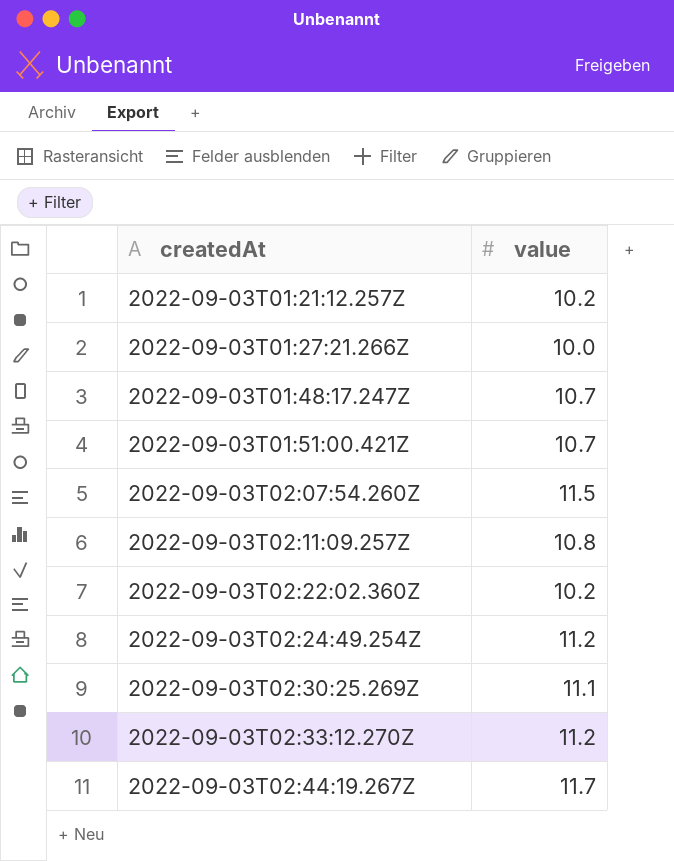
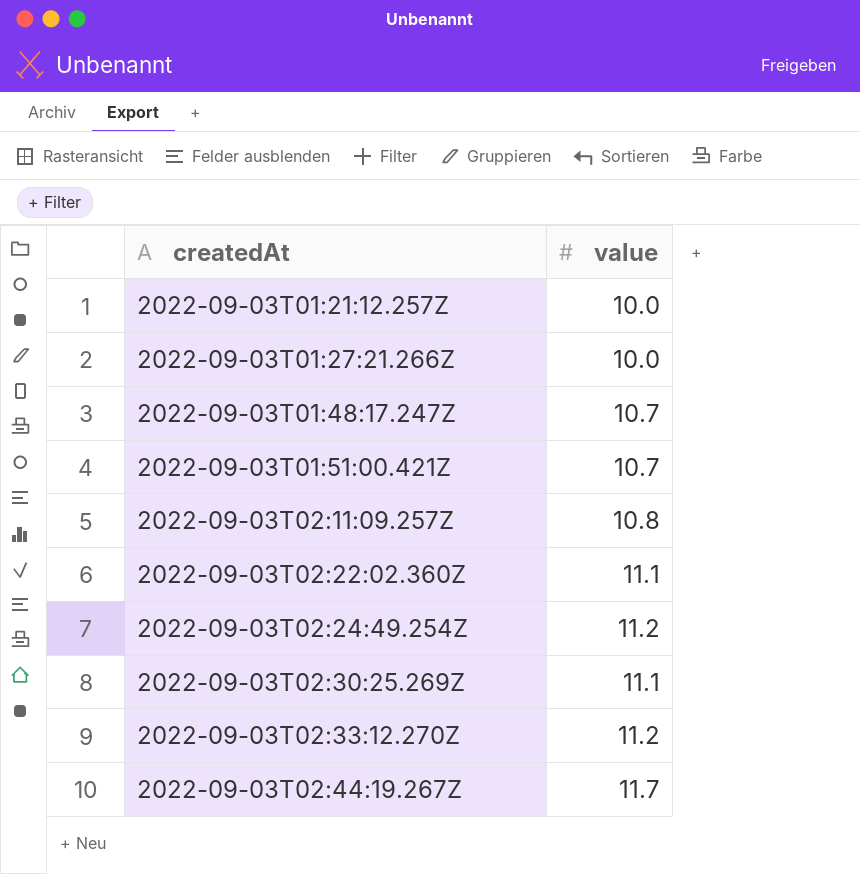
row 2022-09-03T02:07:54.260Z: 11.5 -> none
2022-09-03T01:21:12.257Z | value: 10.2 -> 10.0
2022-09-03T02:22:02.360Z | value: 10.2 -> 11.1

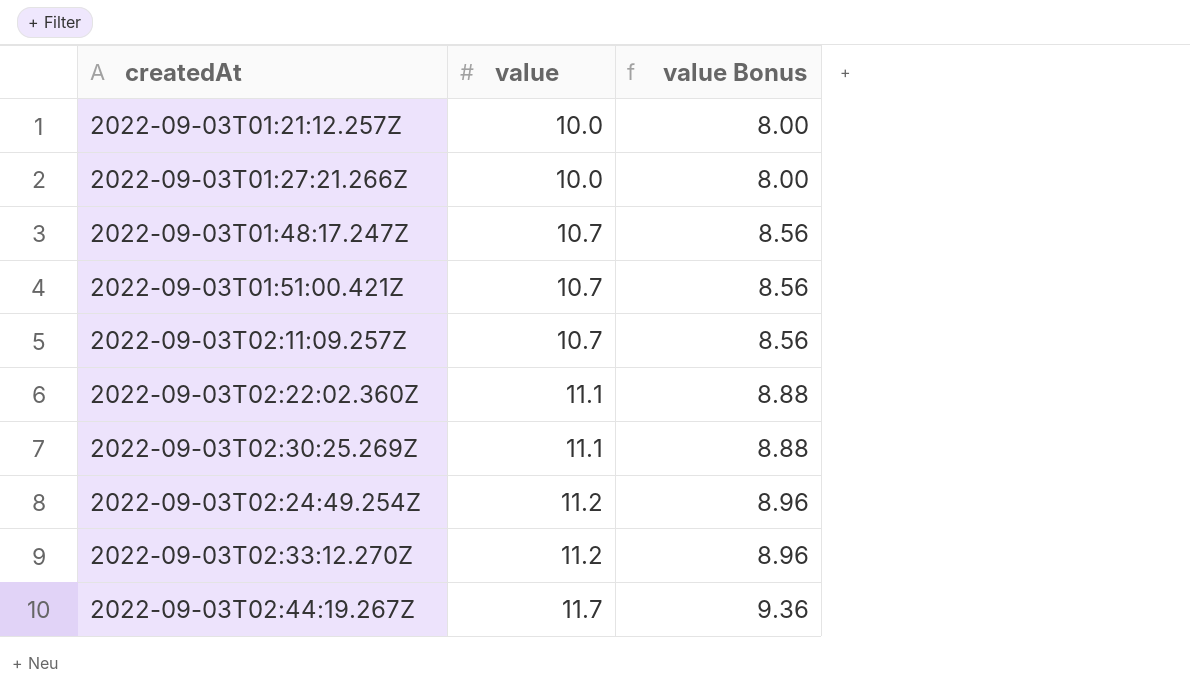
row order: createdAt ascending -> value ascending
column value Bonus | formula: none -> [value] * 0.8
2022-09-03T02:11:09.257Z | value: 10.8 -> 10.7

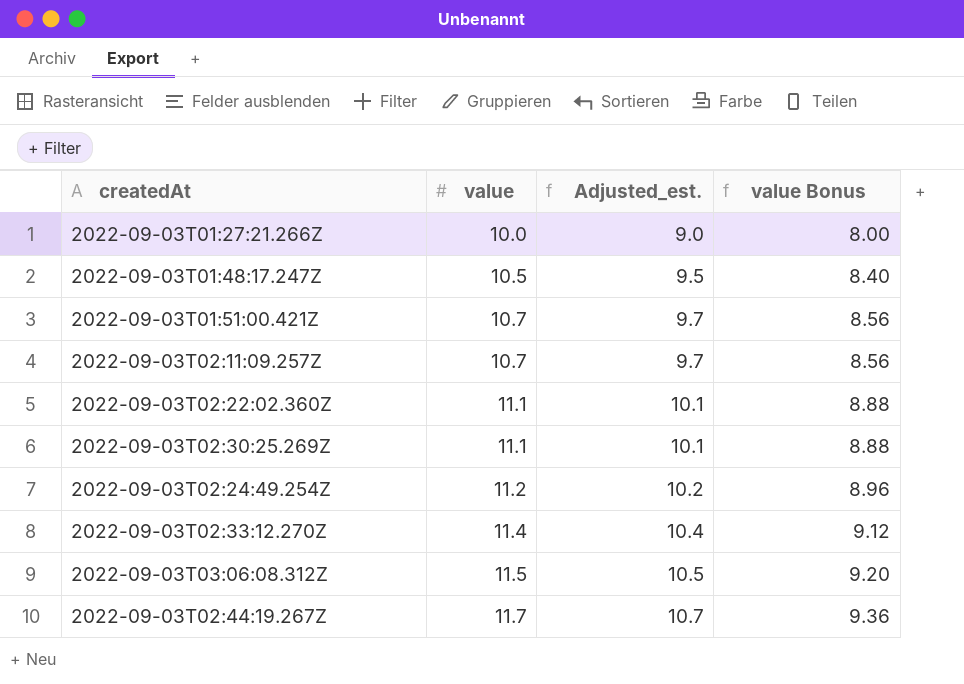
column Adjusted_est. | formula: none -> [value] - 1
row 2022-09-03T01:21:12.257Z: 10.0 | 8.00 -> none
2022-09-03T01:48:17.247Z | value: 10.7 -> 10.5
2022-09-03T01:48:17.247Z | value Bonus: 8.56 -> 8.40
2022-09-03T02:33:12.270Z | value: 11.2 -> 11.4
2022-09-03T02:33:12.270Z | value Bonus: 8.96 -> 9.12
row 2022-09-03T03:06:08.312Z: none -> 11.5 | 10.5 | 9.20

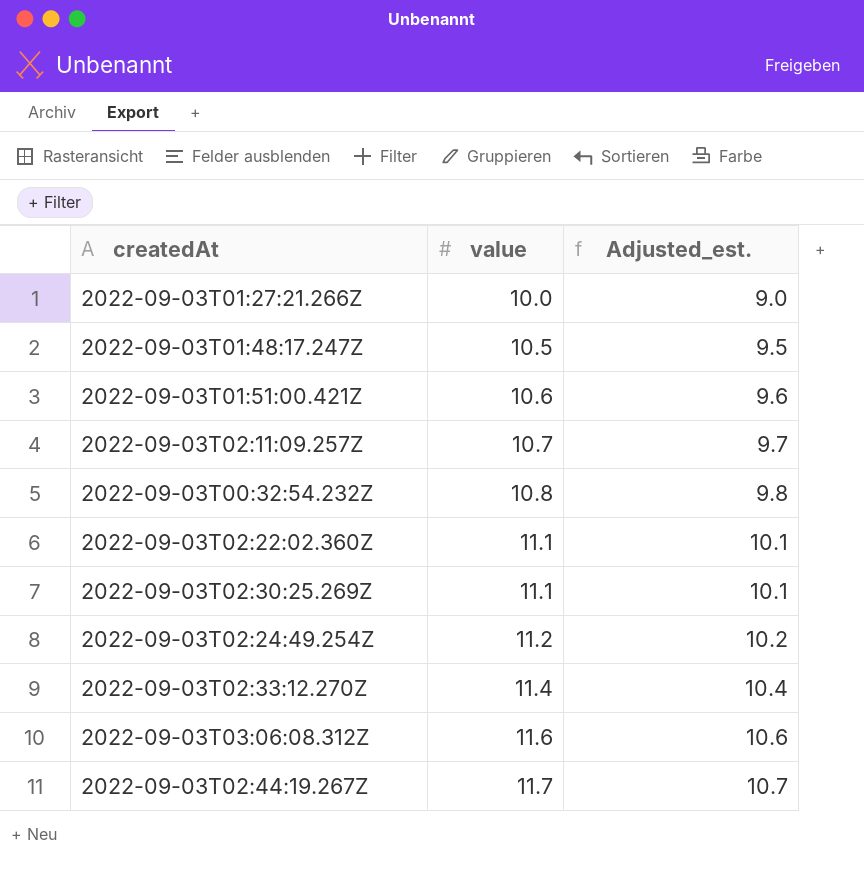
column value Bonus | formula: [value] * 0.8 -> none
2022-09-03T01:51:00.421Z | value: 10.7 -> 10.6
2022-09-03T01:51:00.421Z | Adjusted_est.: 9.7 -> 9.6
row 2022-09-03T00:32:54.232Z: none -> 10.8 | 9.8
2022-09-03T03:06:08.312Z | value: 11.5 -> 11.6
2022-09-03T03:06:08.312Z | Adjusted_est.: 10.5 -> 10.6

